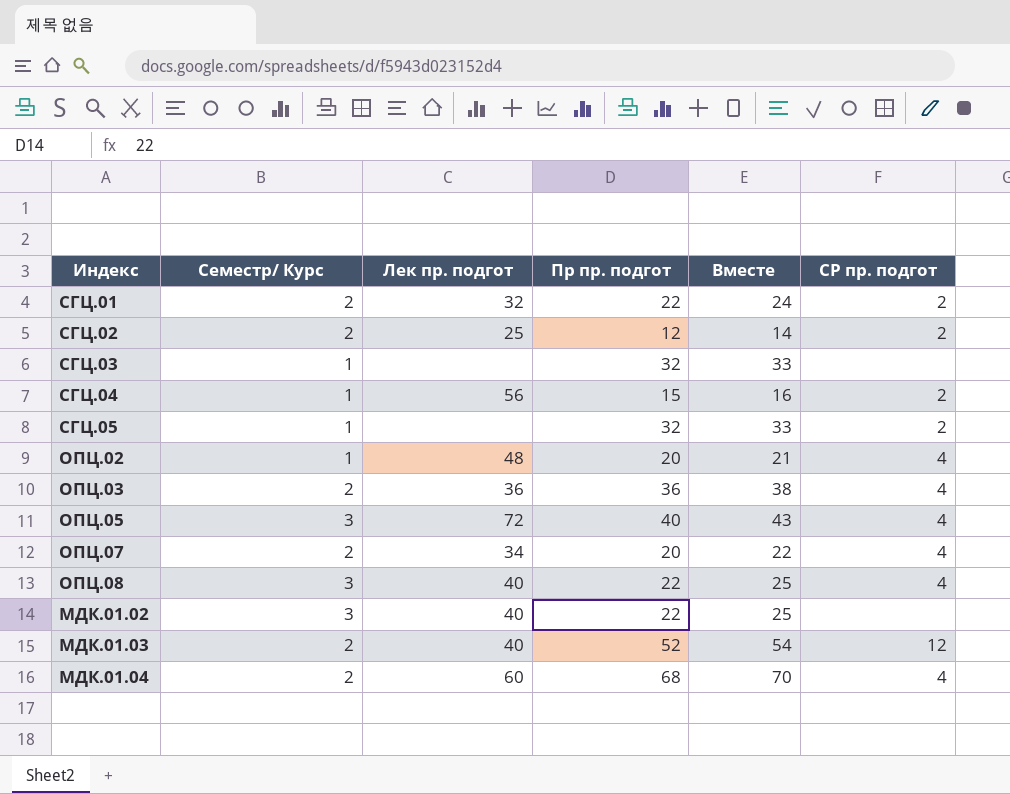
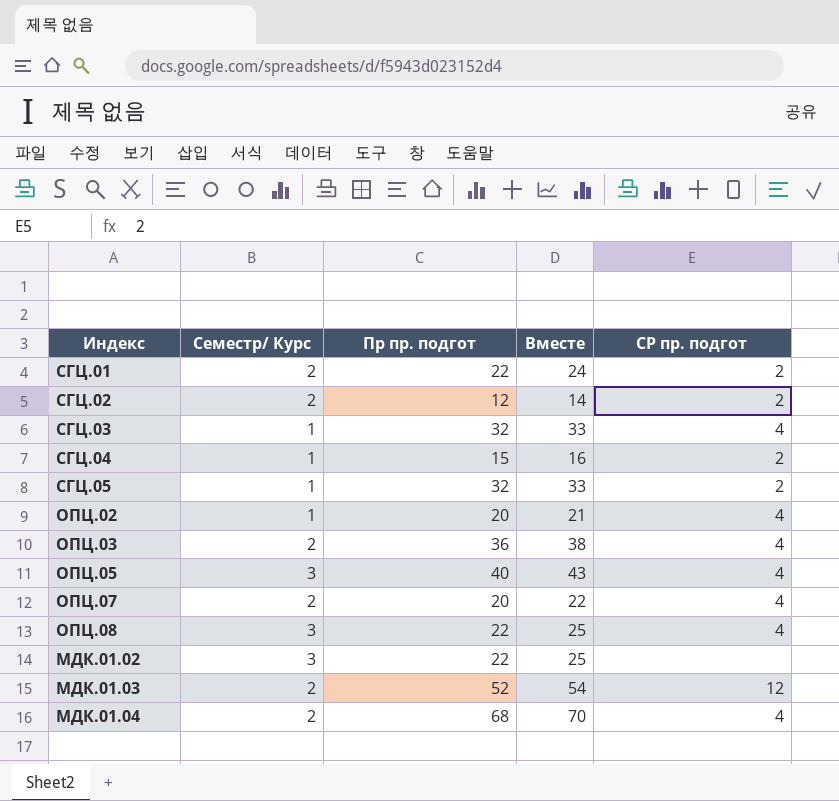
column Лек пр. подгот | position: 3 -> none
СГЦ.03 | СР пр. подгот: none -> 4

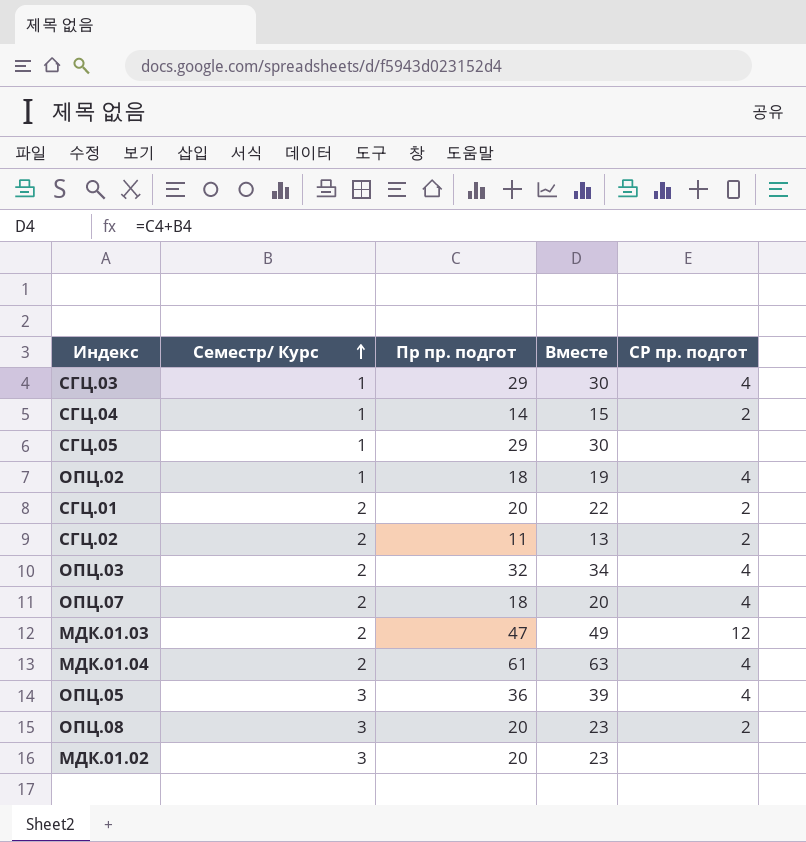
row order: none -> Семестр/ Курс ascending
СГЦ.03 | Пр пр. подгот: 32 -> 29
СГЦ.03 | Вместе: 33 -> 30
СГЦ.04 | Пр пр. подгот: 15 -> 14
СГЦ.04 | Вместе: 16 -> 15
СГЦ.05 | Пр пр. подгот: 32 -> 29
СГЦ.05 | Вместе: 33 -> 30
СГЦ.05 | СР пр. подгот: 2 -> none
ОПЦ.02 | Пр пр. подгот: 20 -> 18
ОПЦ.02 | Вместе: 21 -> 19
СГЦ.01 | Пр пр. подгот: 22 -> 20
СГЦ.01 | Вместе: 24 -> 22
СГЦ.02 | Пр пр. подгот: 12 -> 11
СГЦ.02 | Вместе: 14 -> 13
ОПЦ.03 | Пр пр. подгот: 36 -> 32
ОПЦ.03 | Вместе: 38 -> 34
ОПЦ.07 | Пр пр. подгот: 20 -> 18
ОПЦ.07 | Вместе: 22 -> 20
МДК.01.03 | Пр пр. подгот: 52 -> 47
МДК.01.03 | Вместе: 54 -> 49
МДК.01.04 | Пр пр. подгот: 68 -> 61
МДК.01.04 | Вместе: 70 -> 63
ОПЦ.05 | Пр пр. подгот: 40 -> 36
ОПЦ.05 | Вместе: 43 -> 39
ОПЦ.08 | Пр пр. подгот: 22 -> 20
ОПЦ.08 | Вместе: 25 -> 23
ОПЦ.08 | СР пр. подгот: 4 -> 2
МДК.01.02 | Пр пр. подгот: 22 -> 20
МДК.01.02 | Вместе: 25 -> 23

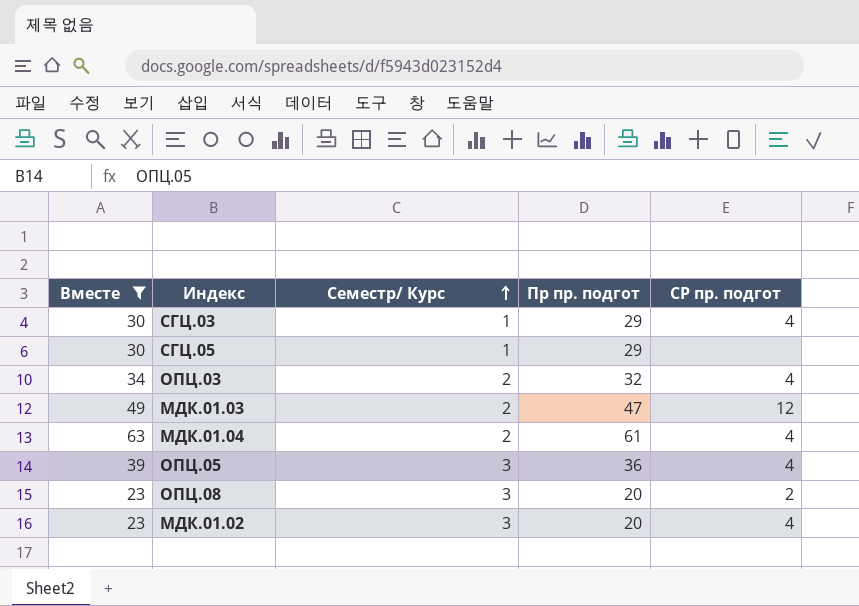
filter: none -> Вместе >= 23
column Вместе | position: 4 -> 1
МДК.01.02 | СР пр. подгот: none -> 4

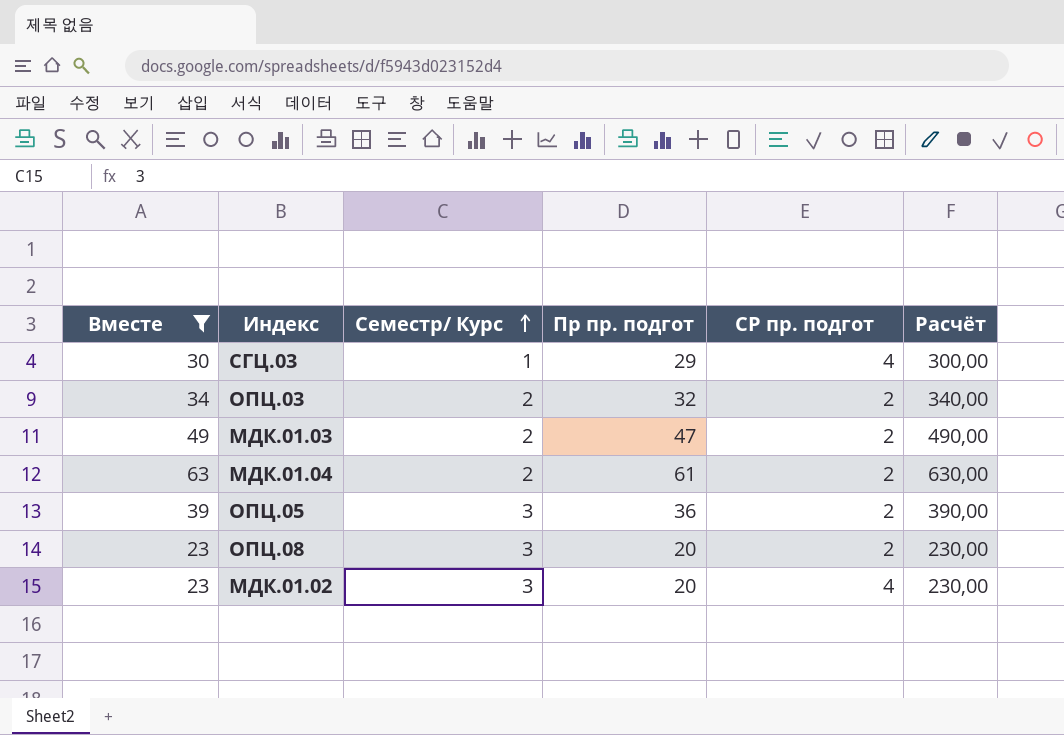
column Расчёт | formula: none -> [Вместе] * 10
row СГЦ.05: 30 | 1 | 29 | none -> none
ОПЦ.03 | СР пр. подгот: 4 -> 2
МДК.01.03 | СР пр. подгот: 12 -> 2
МДК.01.04 | СР пр. подгот: 4 -> 2
ОПЦ.05 | СР пр. подгот: 4 -> 2

